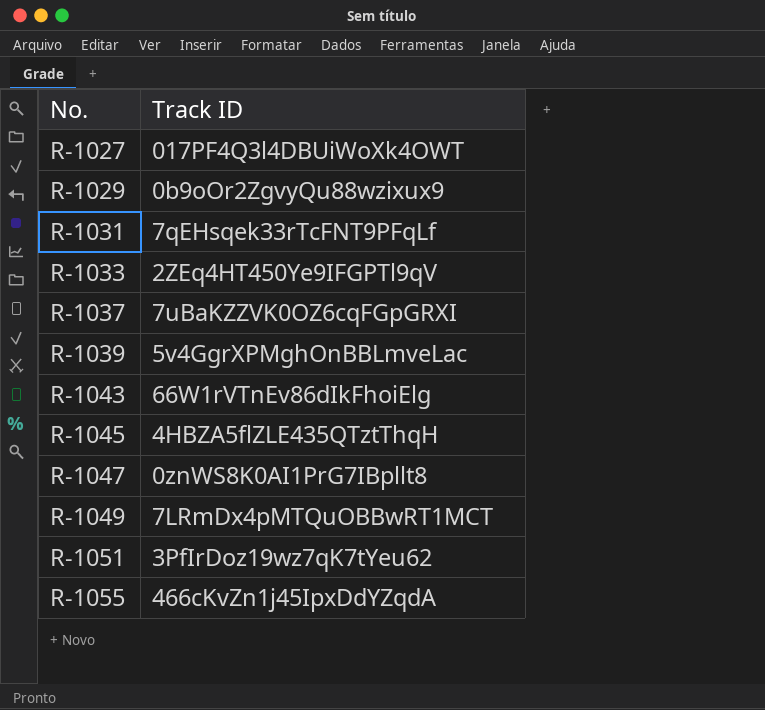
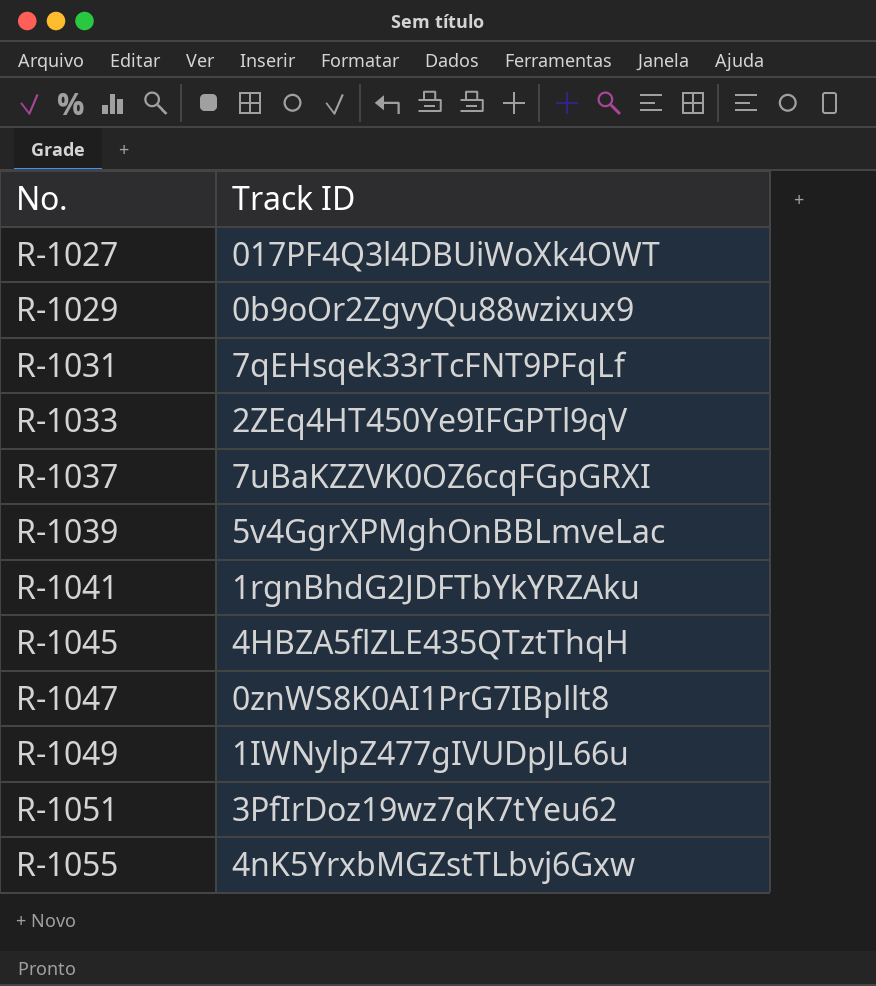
row R-1043: 66W1rVTnEv86dIkFhoiElg -> none
row R-1041: none -> 1rgnBhdG2JDFTbYkYRZAku
R-1049 | Track ID: 7LRmDx4pMTQuOBBwRT1MCT -> 1IWNylpZ477gIVUDpJL66u
R-1055 | Track ID: 466cKvZn1j45IpxDdYZqdA -> 4nK5YrxbMGZstTLbvj6Gxw

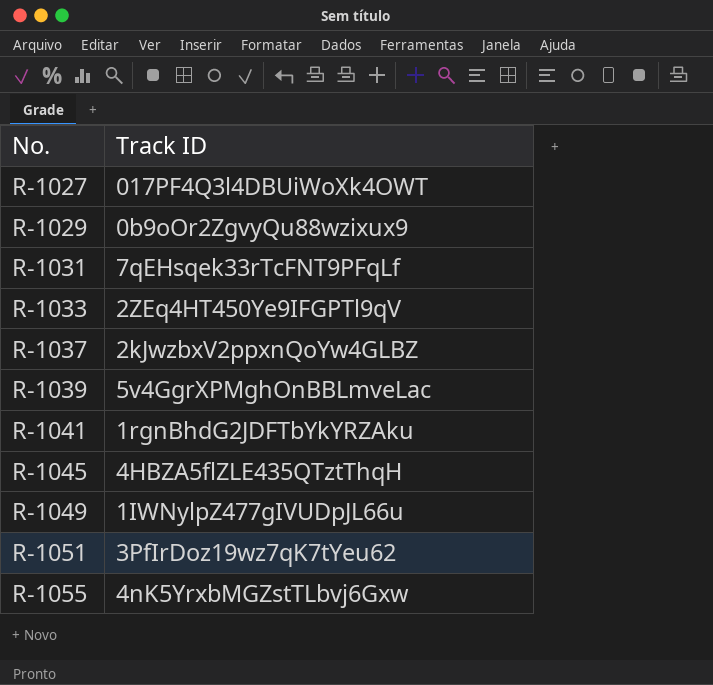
row R-1047: 0znWS8K0AI1PrG7IBpllt8 -> none
R-1037 | Track ID: 7uBaKZZVK0OZ6cqFGpGRXI -> 2kJwzbxV2ppxnQoYw4GLBZ

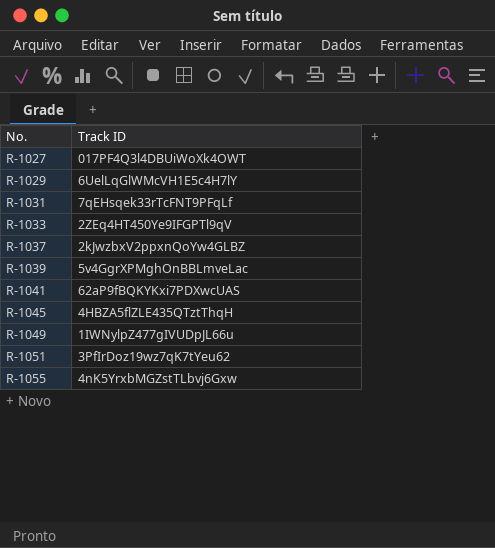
R-1029 | Track ID: 0b9oOr2ZgvyQu88wzixux9 -> 6UelLqGlWMcVH1E5c4H7lY
R-1041 | Track ID: 1rgnBhdG2JDFTbYkYRZAku -> 62aP9fBQKYKxi7PDXwcUAS

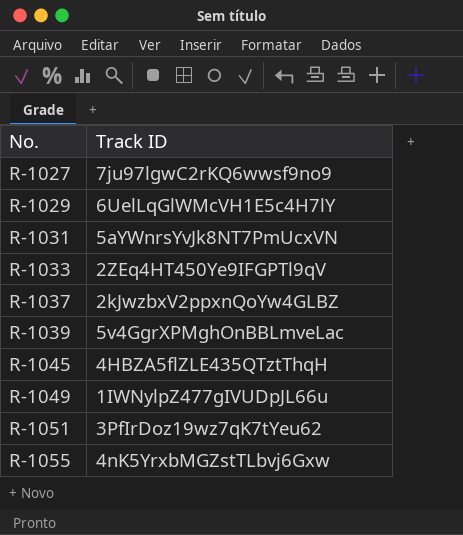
row R-1041: 62aP9fBQKYKxi7PDXwcUAS -> none
R-1027 | Track ID: 017PF4Q3l4DBUiWoXk4OWT -> 7ju97lgwC2rKQ6wwsf9no9
R-1031 | Track ID: 7qEHsqek33rTcFNT9PFqLf -> 5aYWnrsYvJk8NT7PmUcxVN

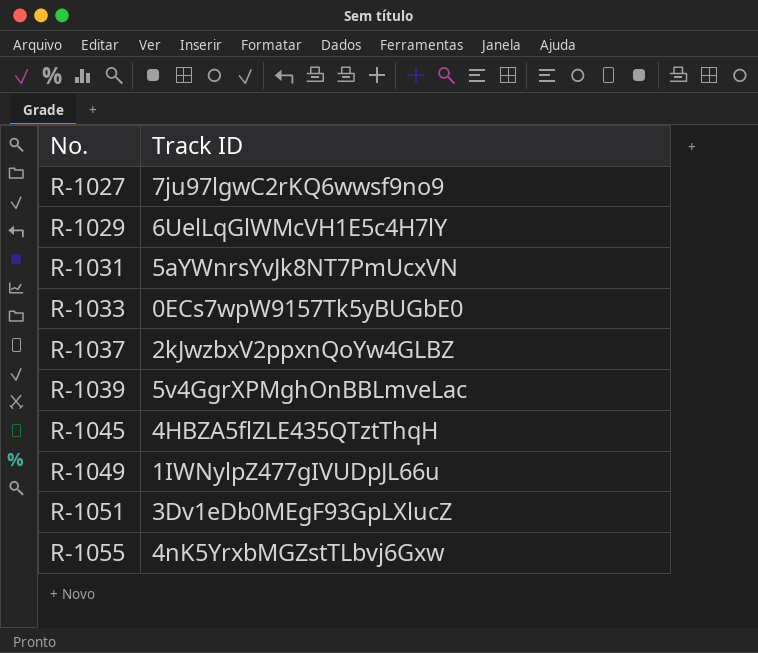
R-1033 | Track ID: 2ZEq4HT450Ye9IFGPTl9qV -> 0ECs7wpW9157Tk5yBUGbE0
R-1051 | Track ID: 3PfIrDoz19wz7qK7tYeu62 -> 3Dv1eDb0MEgF93GpLXlucZ

